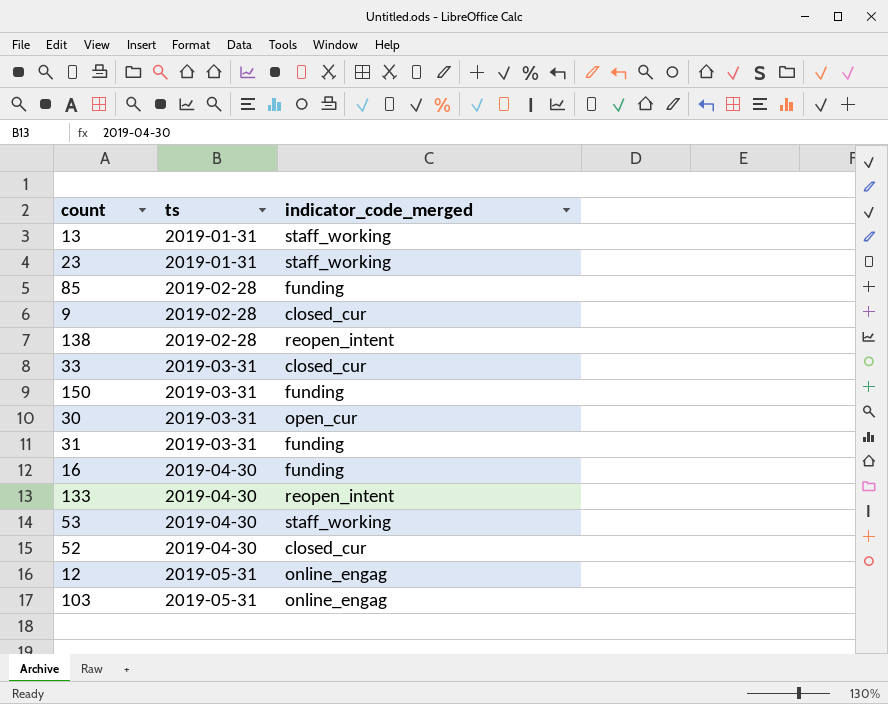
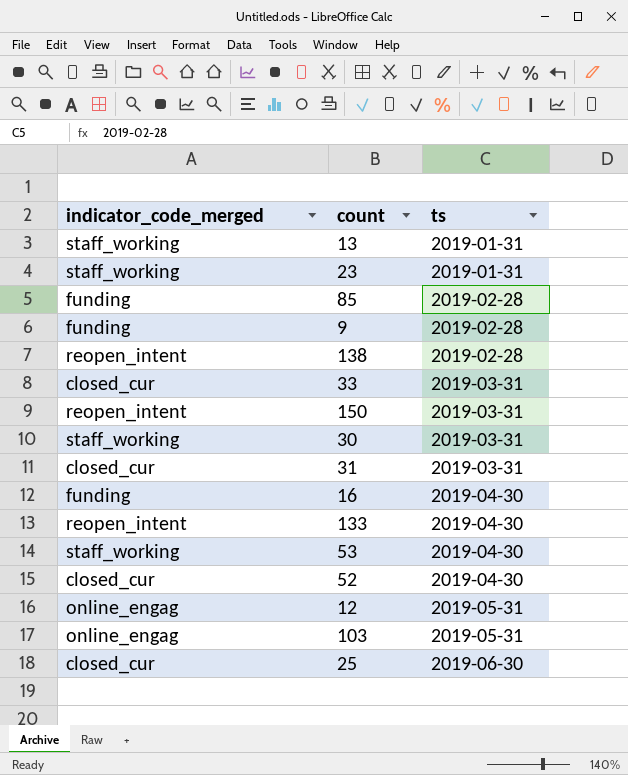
column indicator_code_merged | position: 3 -> 1
9 | indicator_code_merged: closed_cur -> funding
150 | indicator_code_merged: funding -> reopen_intent
30 | indicator_code_merged: open_cur -> staff_working
31 | indicator_code_merged: funding -> closed_cur
row 25: none -> closed_cur | 2019-06-30

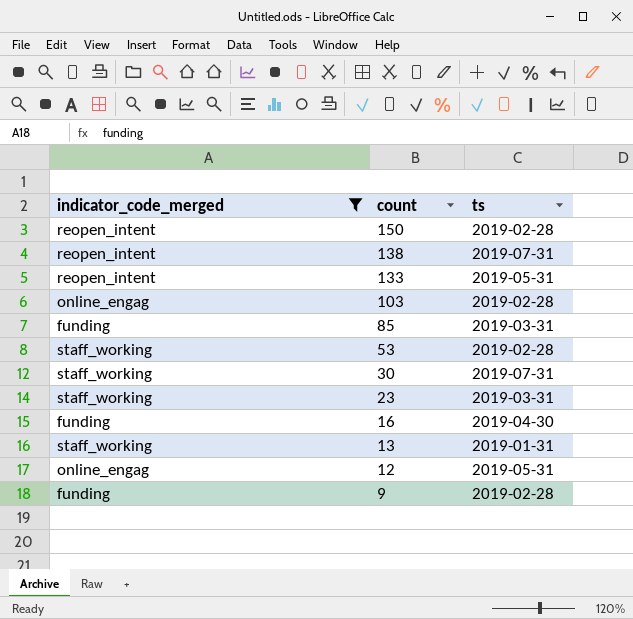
filter: none -> indicator_code_merged != closed_cur
row order: ts ascending -> count descending
150 | ts: 2019-03-31 -> 2019-02-28
138 | ts: 2019-02-28 -> 2019-07-31
133 | ts: 2019-04-30 -> 2019-05-31
103 | ts: 2019-05-31 -> 2019-02-28
85 | ts: 2019-02-28 -> 2019-03-31
53 | ts: 2019-04-30 -> 2019-02-28
30 | ts: 2019-03-31 -> 2019-07-31
23 | ts: 2019-01-31 -> 2019-03-31

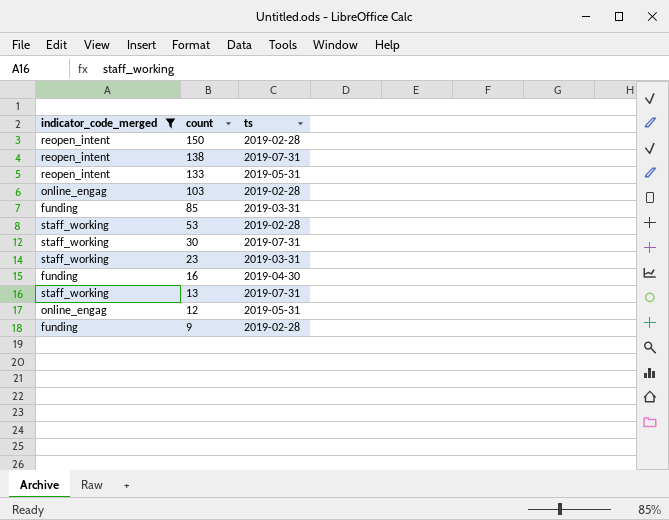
13 | ts: 2019-01-31 -> 2019-07-31

